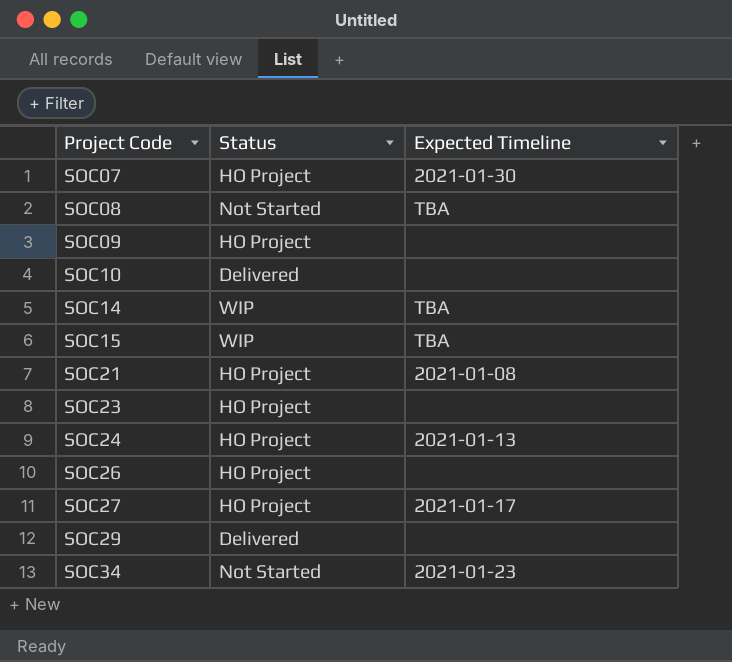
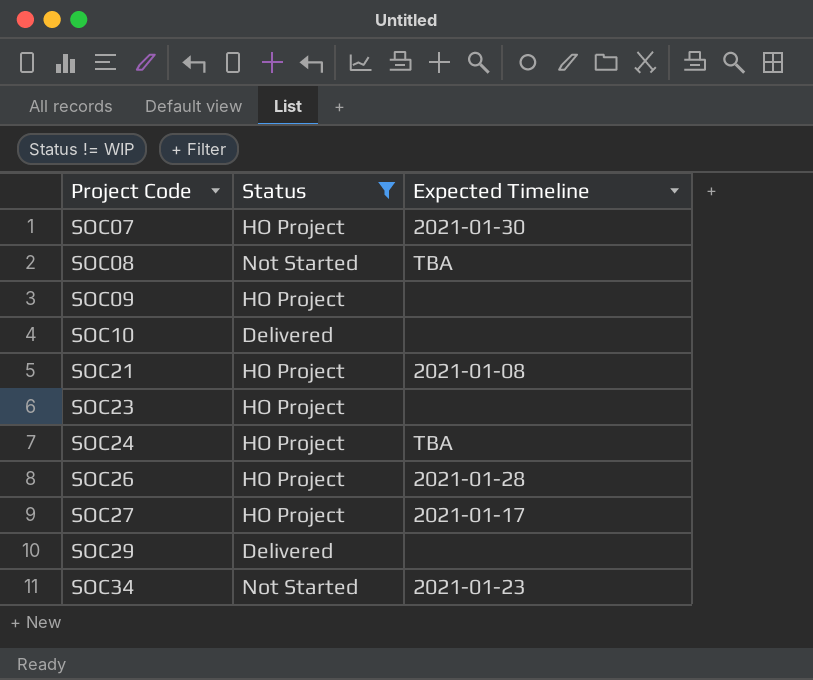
filter: none -> Status != WIP
SOC24 | Expected Timeline: 2021-01-13 -> TBA
SOC26 | Expected Timeline: none -> 2021-01-28

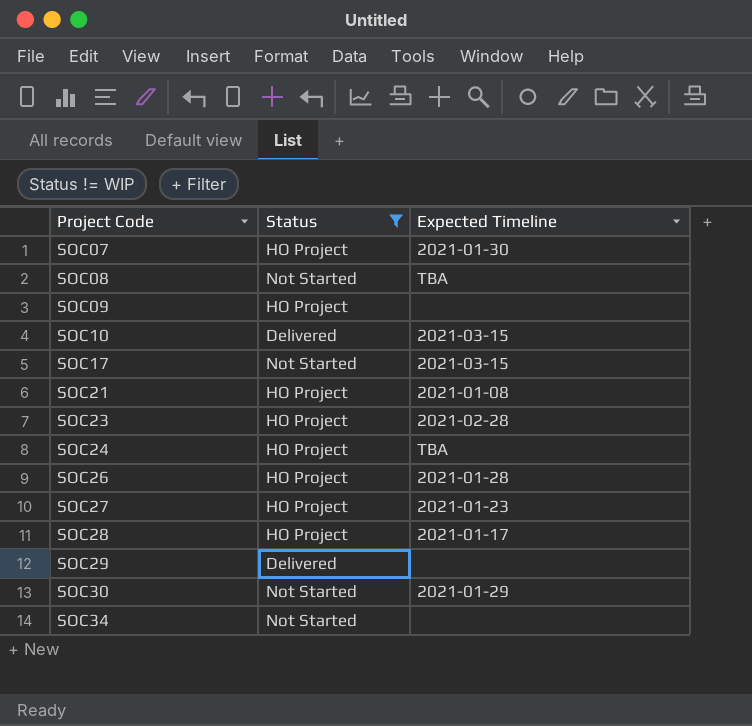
SOC10 | Expected Timeline: none -> 2021-03-15
row SOC17: none -> Not Started | 2021-03-15
SOC23 | Expected Timeline: none -> 2021-02-28
SOC27 | Expected Timeline: 2021-01-17 -> 2021-01-23
row SOC28: none -> HO Project | 2021-01-17
row SOC30: none -> Not Started | 2021-01-29
SOC34 | Expected Timeline: 2021-01-23 -> none

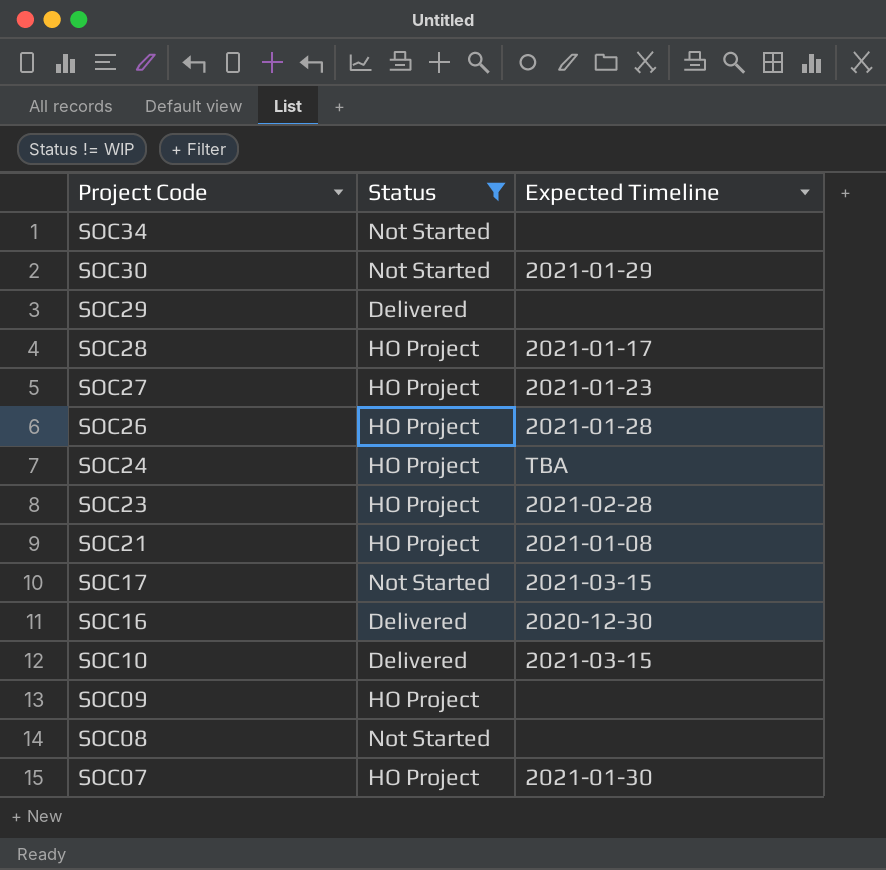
row order: Project Code ascending -> Project Code descending
row SOC16: none -> Delivered | 2020-12-30
SOC08 | Expected Timeline: TBA -> none

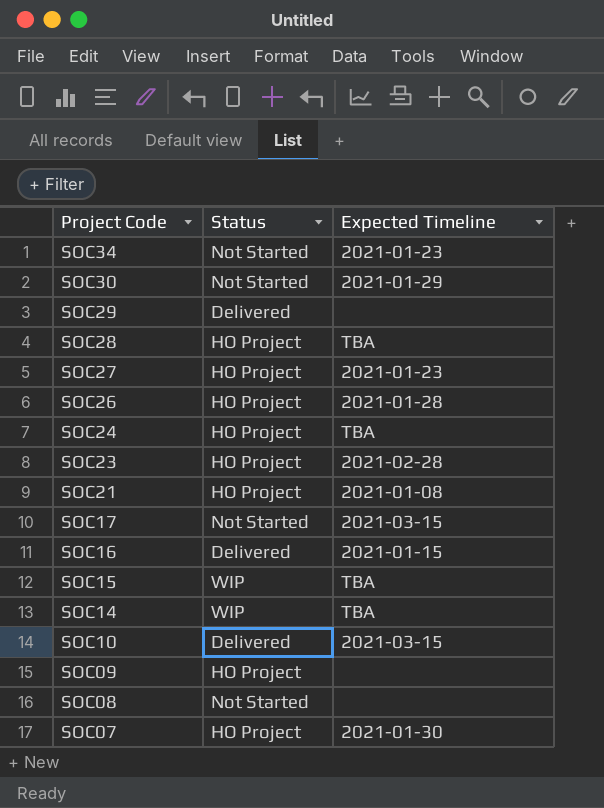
filter: Status != WIP -> none
SOC34 | Expected Timeline: none -> 2021-01-23
SOC28 | Expected Timeline: 2021-01-17 -> TBA
SOC16 | Expected Timeline: 2020-12-30 -> 2021-01-15

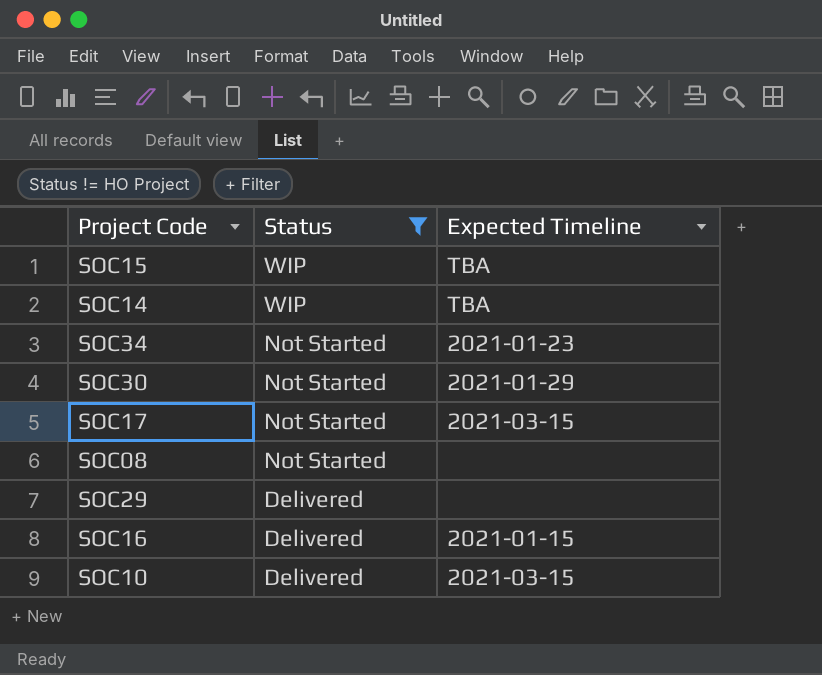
filter: none -> Status != HO Project
row order: Project Code descending -> Status descending

